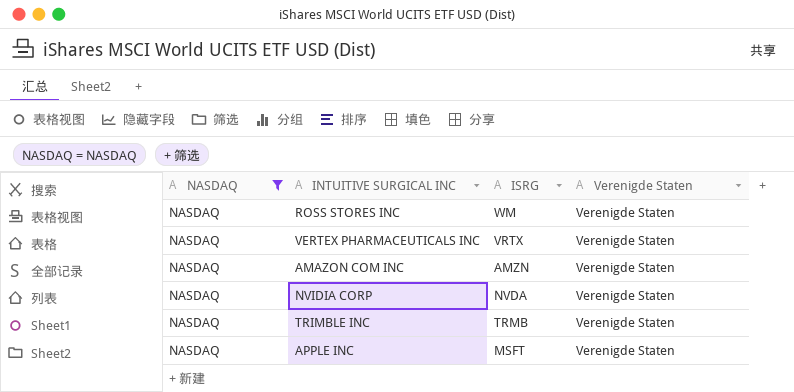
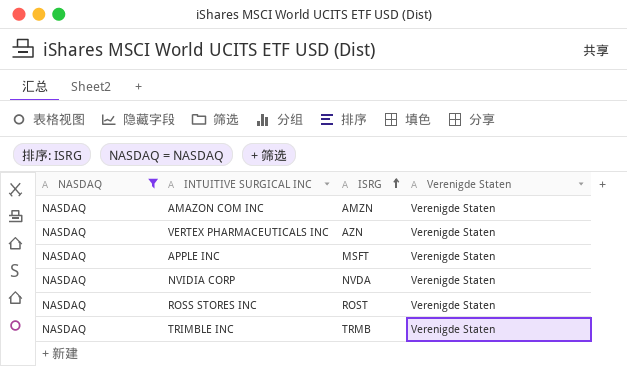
row order: none -> ISRG ascending
VERTEX PHARMACEUTICALS INC | ISRG: VRTX -> AZN
ROSS STORES INC | ISRG: WM -> ROST

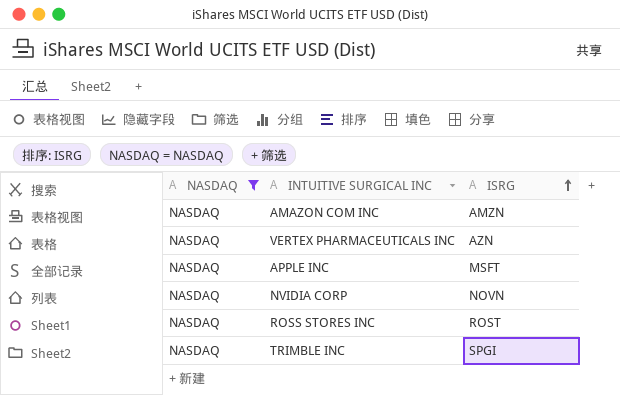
column Verenigde Staten | position: 4 -> none
NVIDIA CORP | ISRG: NVDA -> NOVN
TRIMBLE INC | ISRG: TRMB -> SPGI

